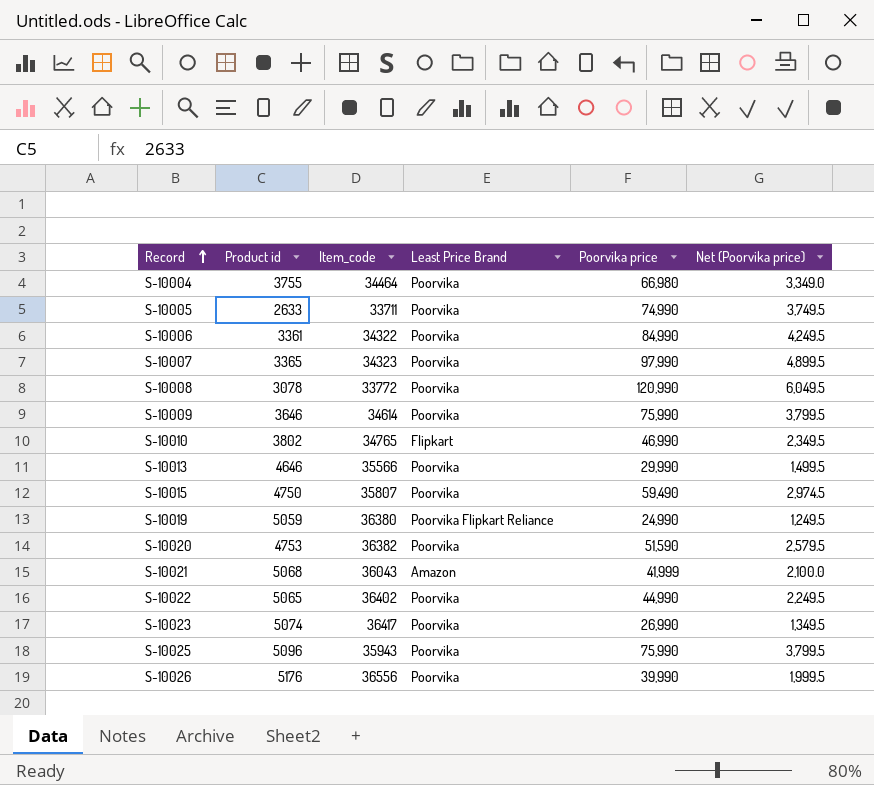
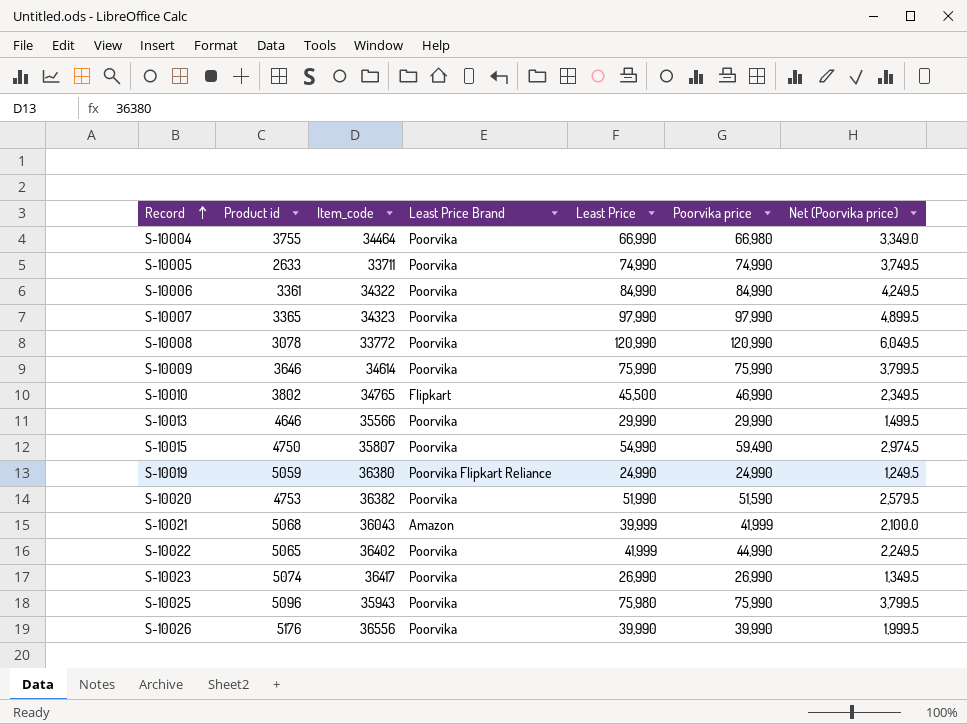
column Least Price | position: none -> 5

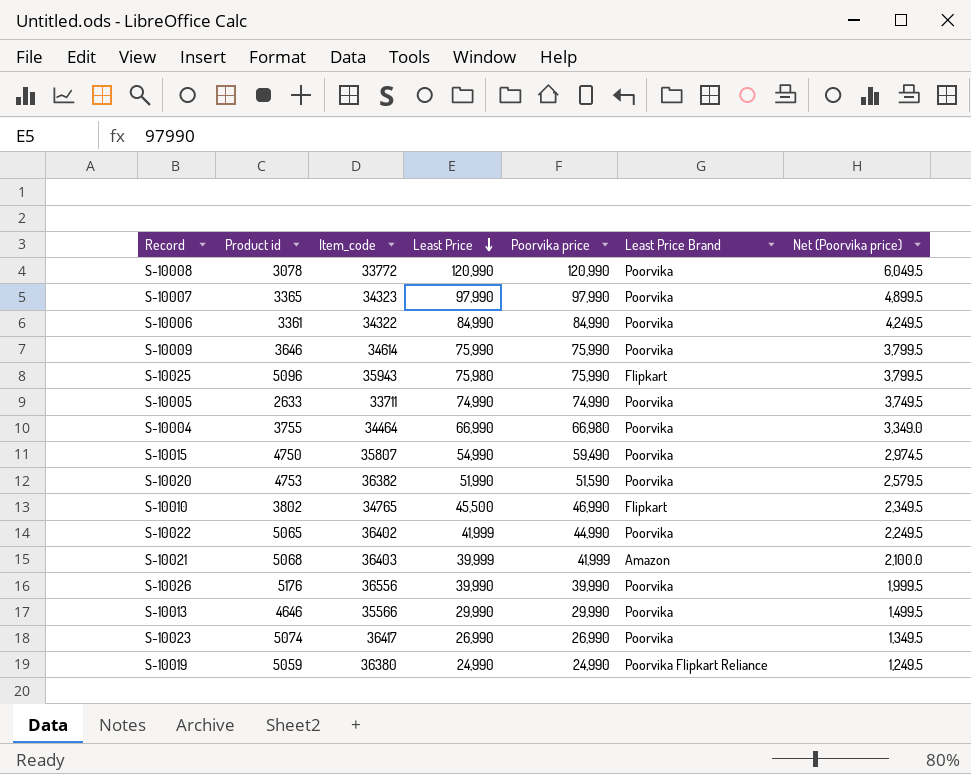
row order: Record ascending -> Least Price descending
column Least Price Brand | position: 4 -> 6
S-10025 | Least Price Brand: Poorvika -> Flipkart
S-10021 | Item_code: 36043 -> 36403

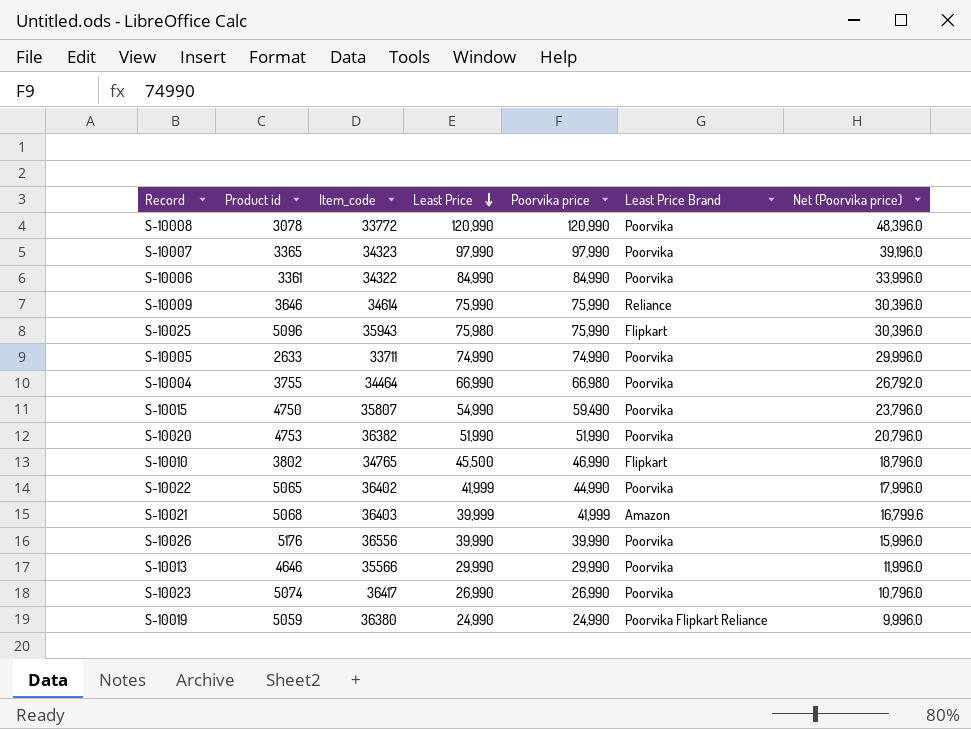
column Net (Poorvika price) | formula: [Poorvika price] * 0.05 -> [Poorvika price] * 0.4
S-10009 | Least Price Brand: Poorvika -> Reliance
S-10020 | Poorvika price: 51,590 -> 51,990

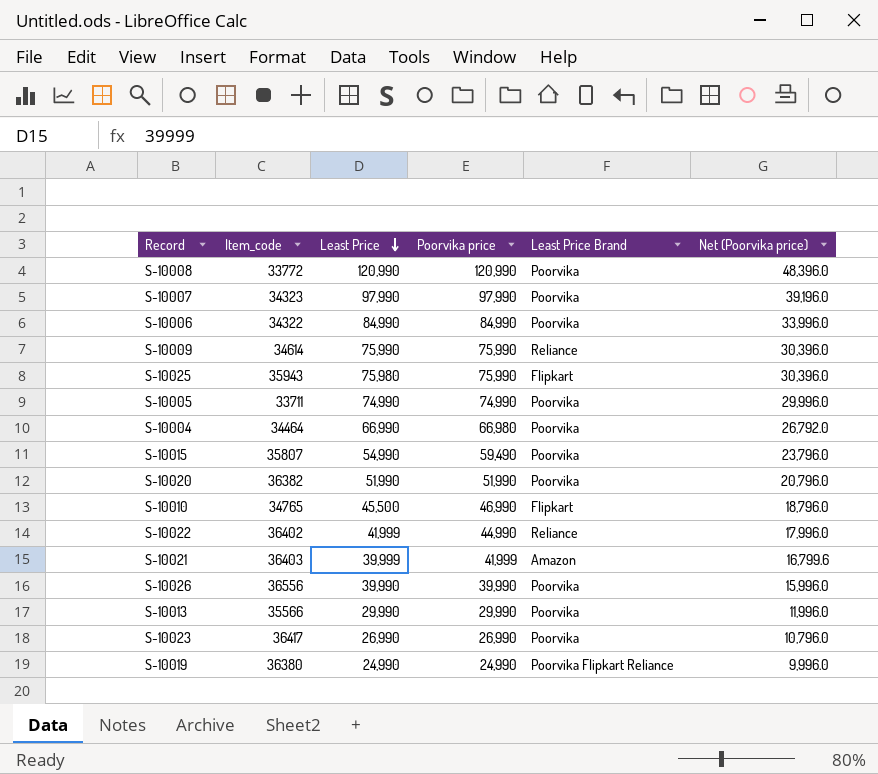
column Product id | position: 2 -> none
S-10022 | Least Price Brand: Poorvika -> Reliance

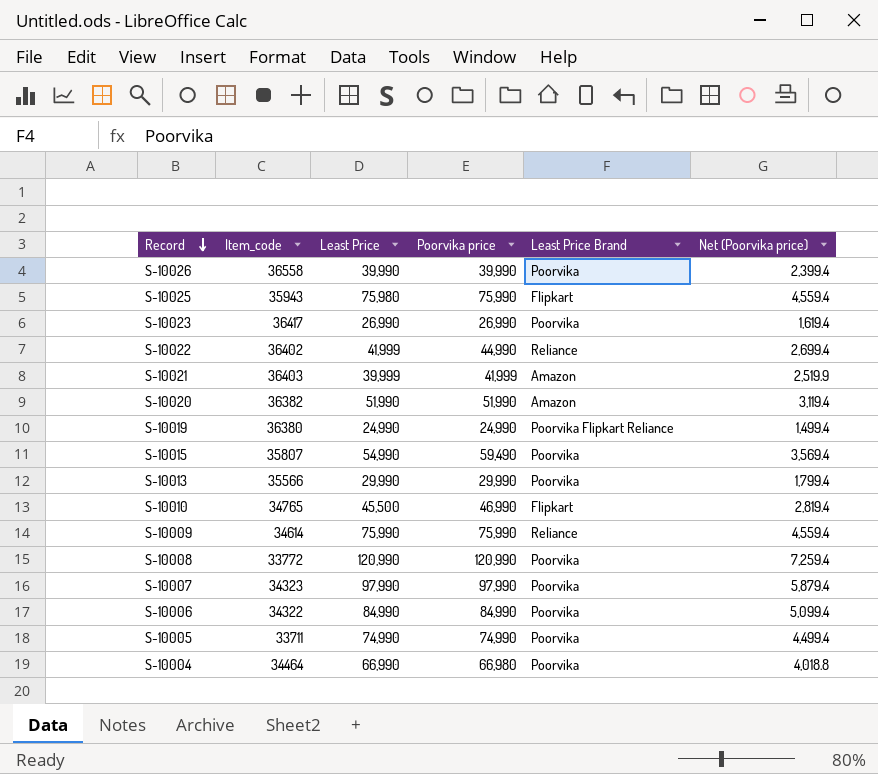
row order: Least Price descending -> Record descending
column Net (Poorvika price) | formula: [Poorvika price] * 0.4 -> [Poorvika price] * 0.06
S-10026 | Item_code: 36556 -> 36558
S-10020 | Least Price Brand: Poorvika -> Amazon

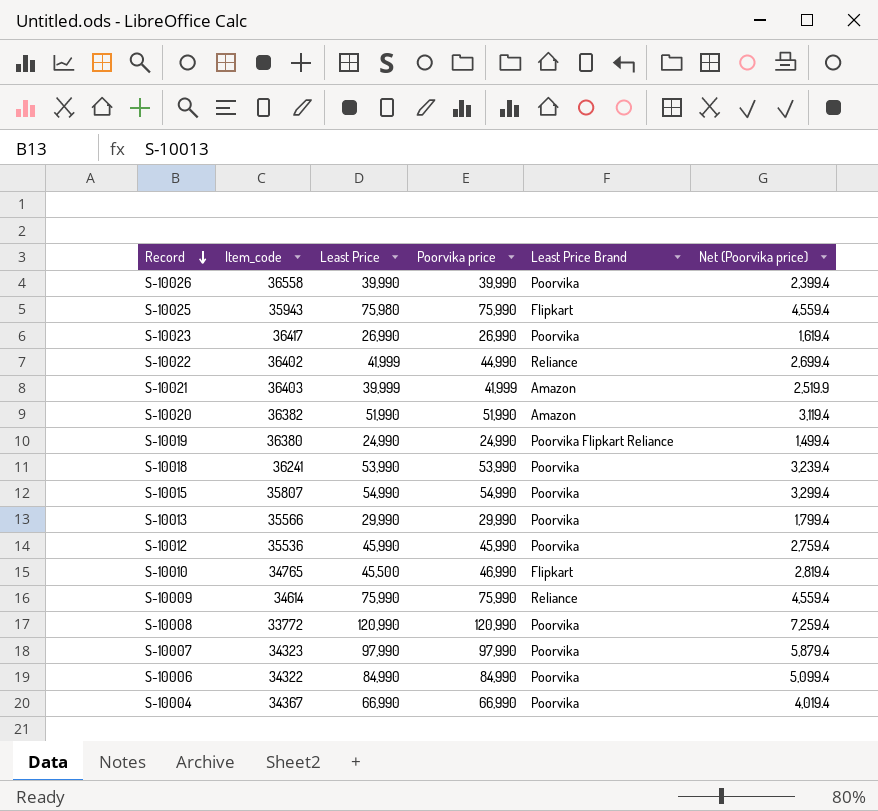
row S-10005: 33711 | 74,990 | 74,990 | Poorvika | 4,499.4 -> none
row S-10018: none -> 36241 | 53,990 | 53,990 | Poorvika | 3,239.4
S-10015 | Poorvika price: 59,490 -> 54,990
S-10015 | Net (Poorvika price): 3,569.4 -> 3,299.4
row S-10012: none -> 35536 | 45,990 | 45,990 | Poorvika | 2,759.4
S-10004 | Item_code: 34464 -> 34367
S-10004 | Poorvika price: 66,980 -> 66,990
S-10004 | Net (Poorvika price): 4,018.8 -> 4,019.4

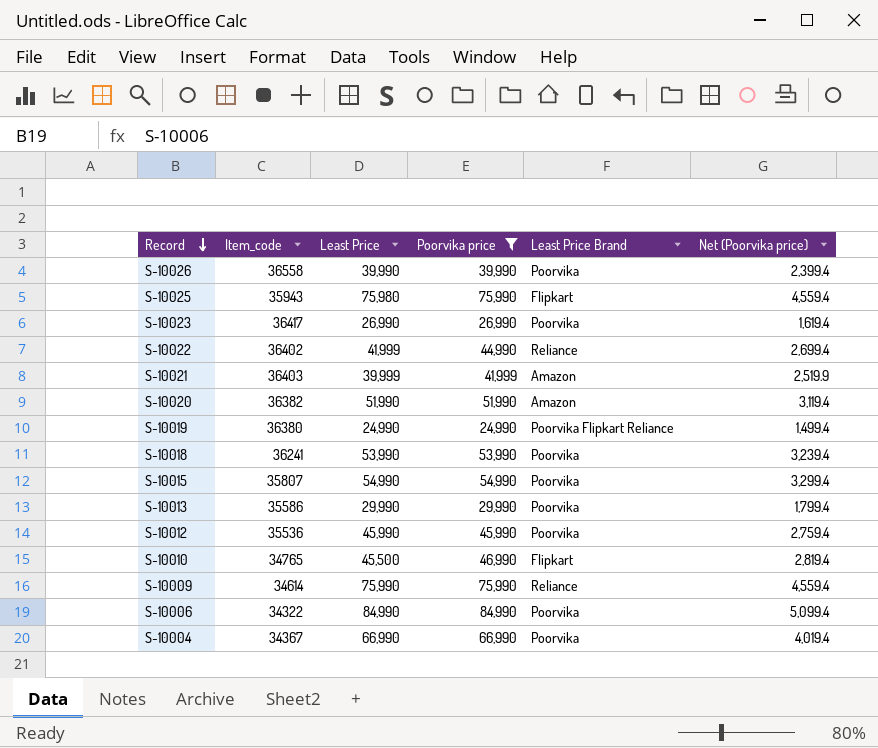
filter: none -> Poorvika price <= 84,990
S-10013 | Item_code: 35566 -> 35586

